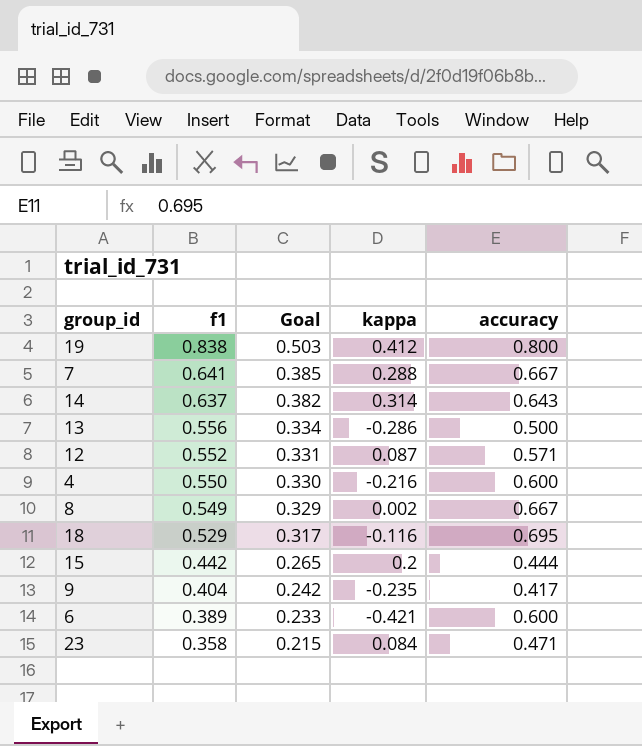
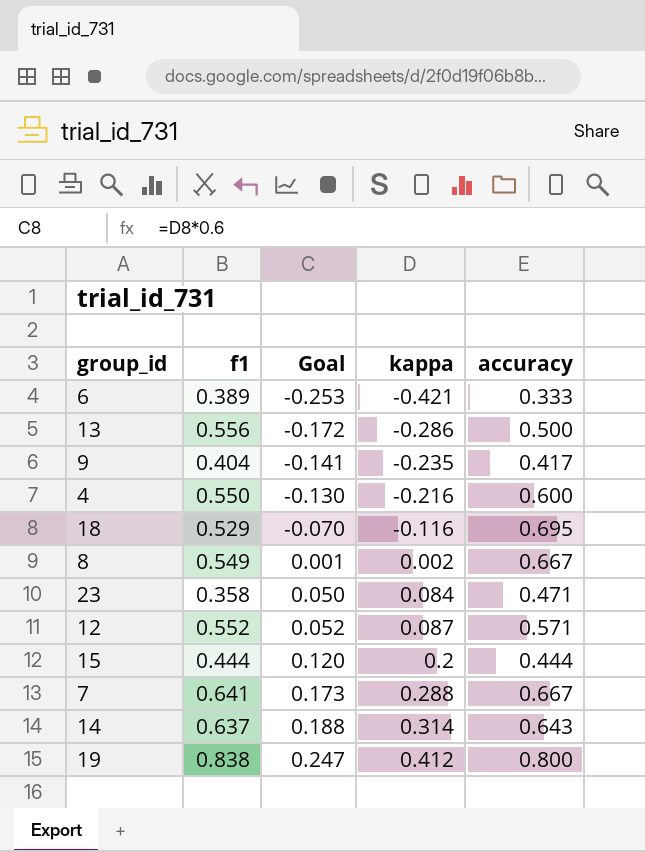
row order: f1 descending -> Goal ascending
column Goal | formula: [f1] * 0.6 -> [kappa] * 0.6
6 | accuracy: 0.600 -> 0.333
15 | f1: 0.442 -> 0.444

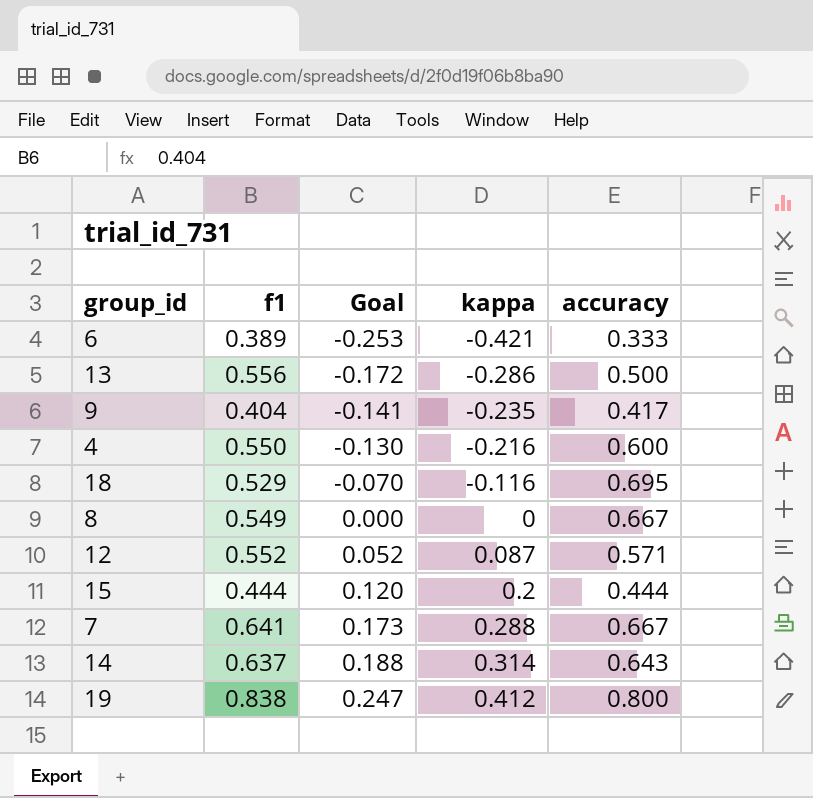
row 23: 0.358 | 0.050 | 0.084 | 0.471 -> none
8 | Goal: 0.001 -> 0.000
8 | kappa: 0.002 -> 0

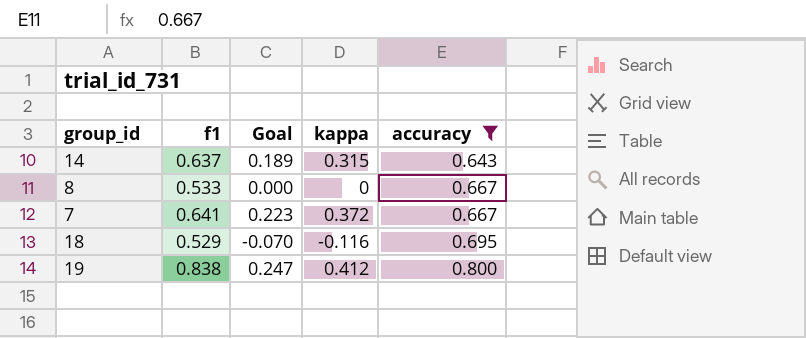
filter: none -> accuracy >= 0.643
row order: Goal ascending -> accuracy ascending
14 | Goal: 0.188 -> 0.189
14 | kappa: 0.314 -> 0.315
8 | f1: 0.549 -> 0.533
7 | Goal: 0.173 -> 0.223
7 | kappa: 0.288 -> 0.372

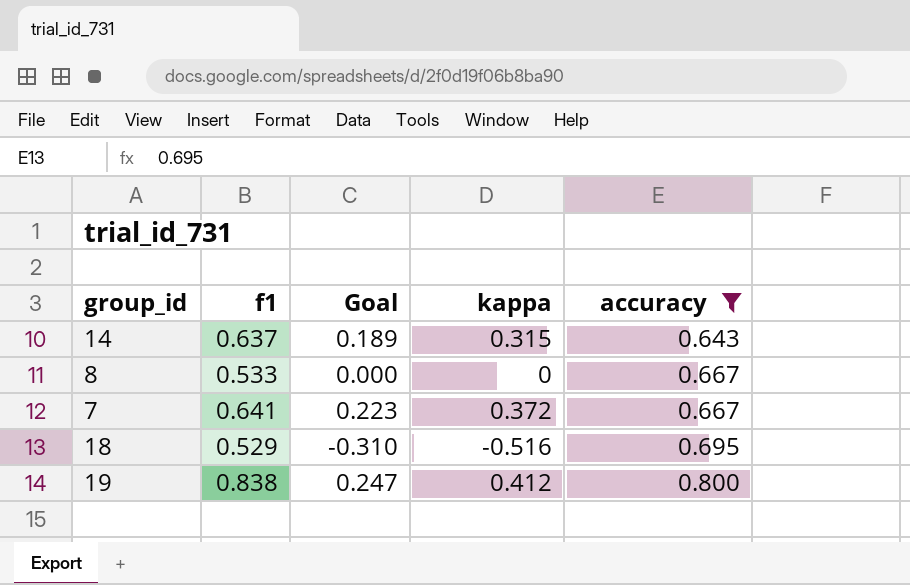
18 | Goal: -0.070 -> -0.310
18 | kappa: -0.116 -> -0.516

